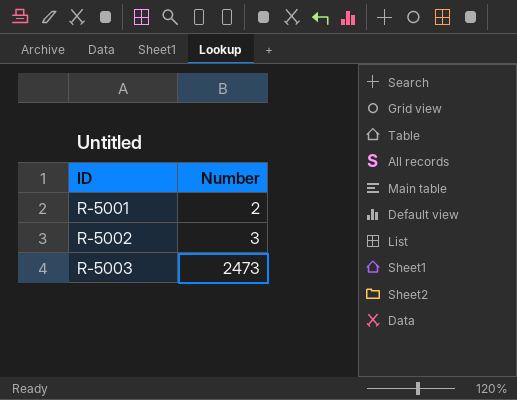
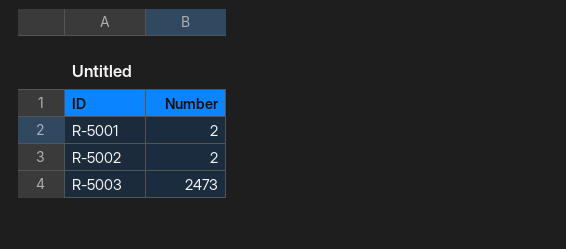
R-5002 | Number: 3 -> 2

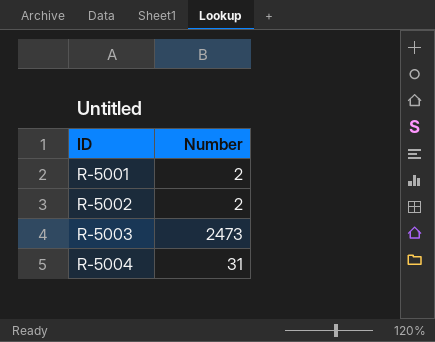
row R-5004: none -> 31

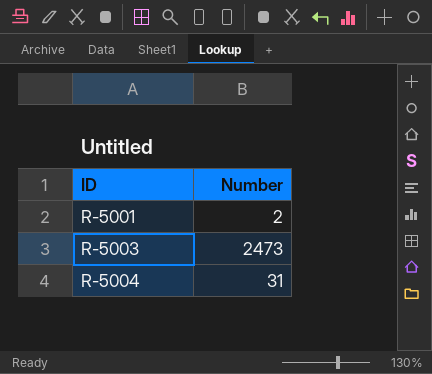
row R-5002: 2 -> none

